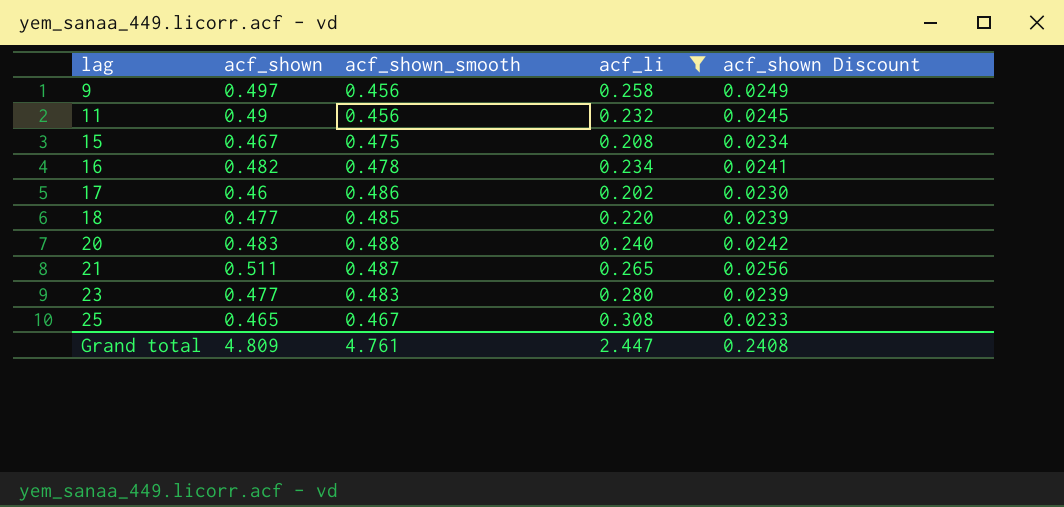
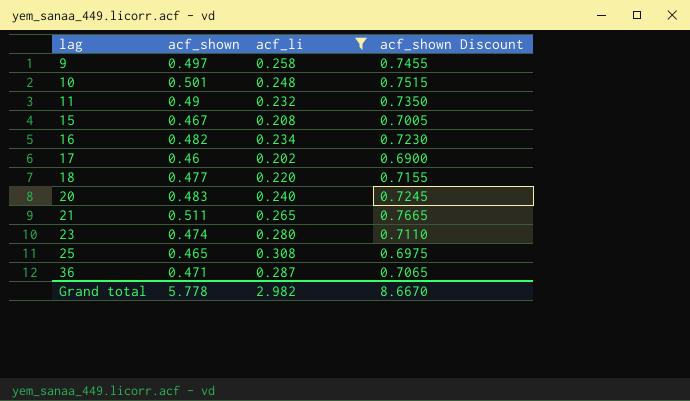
column acf_shown_smooth | position: 3 -> none
column acf_shown Discount | formula: [acf_shown] * 0.05 -> [acf_shown] * 1.5
row 10: none -> 0.501 | 0.248 | 0.7515
23 | acf_shown: 0.477 -> 0.474
row 36: none -> 0.471 | 0.287 | 0.7065
Grand total | acf_shown: 4.809 -> 5.778
Grand total | acf_li: 2.447 -> 2.982
Grand total | acf_shown Discount: 0.2408 -> 8.6670

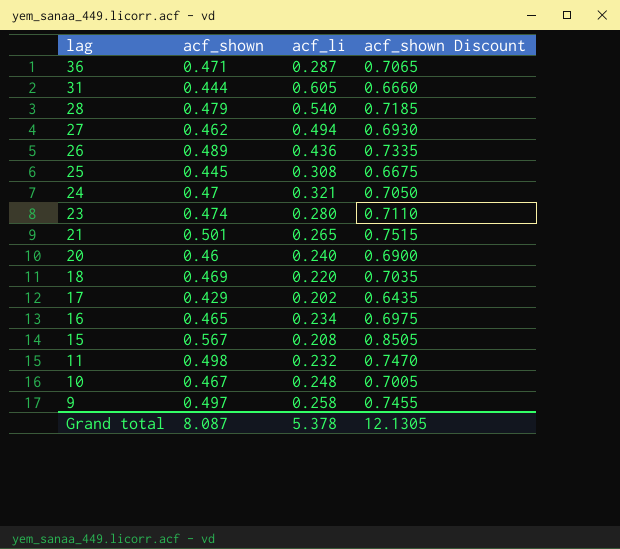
filter: acf_li <= 0.308 -> none
row order: lag ascending -> lag descending
25 | acf_shown: 0.465 -> 0.445
25 | acf_shown Discount: 0.6975 -> 0.6675
21 | acf_shown: 0.511 -> 0.501
21 | acf_shown Discount: 0.7665 -> 0.7515
20 | acf_shown: 0.483 -> 0.46
20 | acf_shown Discount: 0.7245 -> 0.6900
18 | acf_shown: 0.477 -> 0.469
18 | acf_shown Discount: 0.7155 -> 0.7035
17 | acf_shown: 0.46 -> 0.429
17 | acf_shown Discount: 0.6900 -> 0.6435
16 | acf_shown: 0.482 -> 0.465
16 | acf_shown Discount: 0.7230 -> 0.6975
15 | acf_shown: 0.467 -> 0.567
15 | acf_shown Discount: 0.7005 -> 0.8505
11 | acf_shown: 0.49 -> 0.498
11 | acf_shown Discount: 0.7350 -> 0.7470
10 | acf_shown: 0.501 -> 0.467
10 | acf_shown Discount: 0.7515 -> 0.7005
Grand total | acf_shown: 5.778 -> 8.087
Grand total | acf_li: 2.982 -> 5.378
Grand total | acf_shown Discount: 8.6670 -> 12.1305

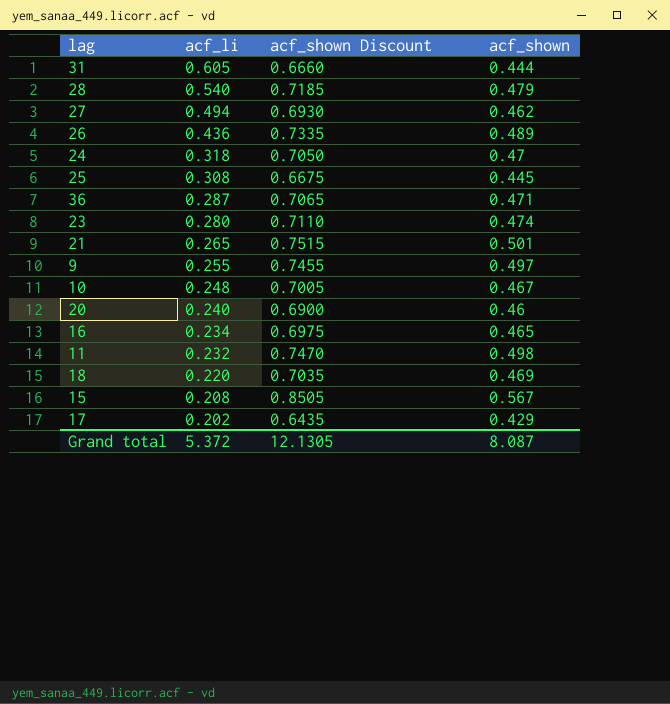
row order: lag descending -> acf_li descending
column acf_shown | position: 2 -> 4
24 | acf_li: 0.321 -> 0.318
9 | acf_li: 0.258 -> 0.255
Grand total | acf_li: 5.378 -> 5.372

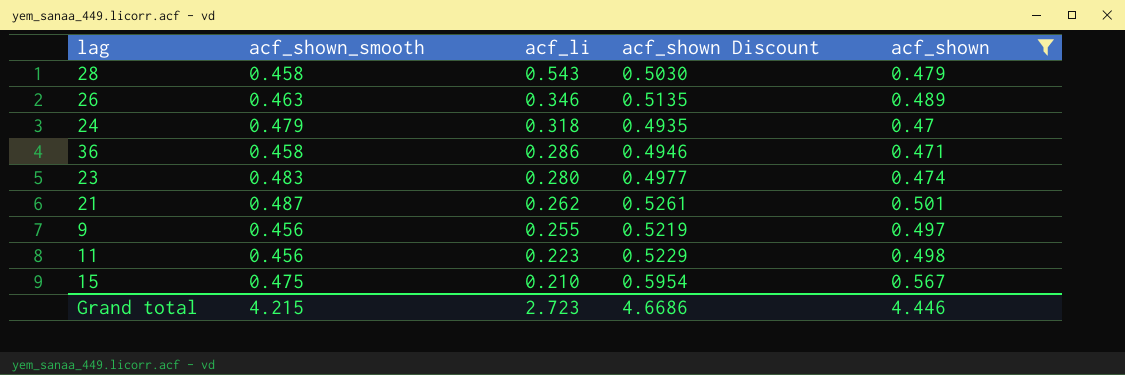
filter: none -> acf_shown >= 0.47
column acf_shown_smooth | position: none -> 2
column acf_shown Discount | formula: [acf_shown] * 1.5 -> [acf_shown] * 1.05
28 | acf_li: 0.540 -> 0.543
26 | acf_li: 0.436 -> 0.346
36 | acf_li: 0.287 -> 0.286
21 | acf_li: 0.265 -> 0.262
11 | acf_li: 0.232 -> 0.223
15 | acf_li: 0.208 -> 0.210
Grand total | acf_li: 5.372 -> 2.723
Grand total | acf_shown Discount: 12.1305 -> 4.6686
Grand total | acf_shown: 8.087 -> 4.446

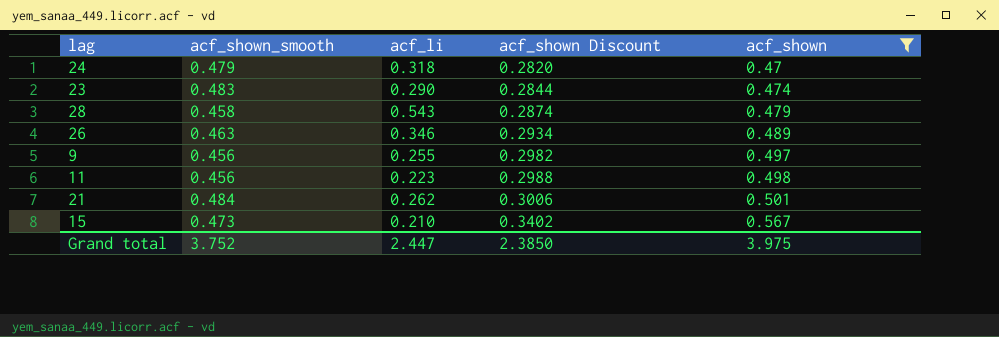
row order: acf_li descending -> acf_shown Discount ascending
column acf_shown Discount | formula: [acf_shown] * 1.05 -> [acf_shown] * 0.6
row 36: 0.458 | 0.286 | 0.4946 | 0.471 -> none
23 | acf_li: 0.280 -> 0.290
21 | acf_shown_smooth: 0.487 -> 0.484
15 | acf_shown_smooth: 0.475 -> 0.473
Grand total | acf_shown_smooth: 4.215 -> 3.752
Grand total | acf_li: 2.723 -> 2.447
Grand total | acf_shown Discount: 4.6686 -> 2.3850
Grand total | acf_shown: 4.446 -> 3.975

